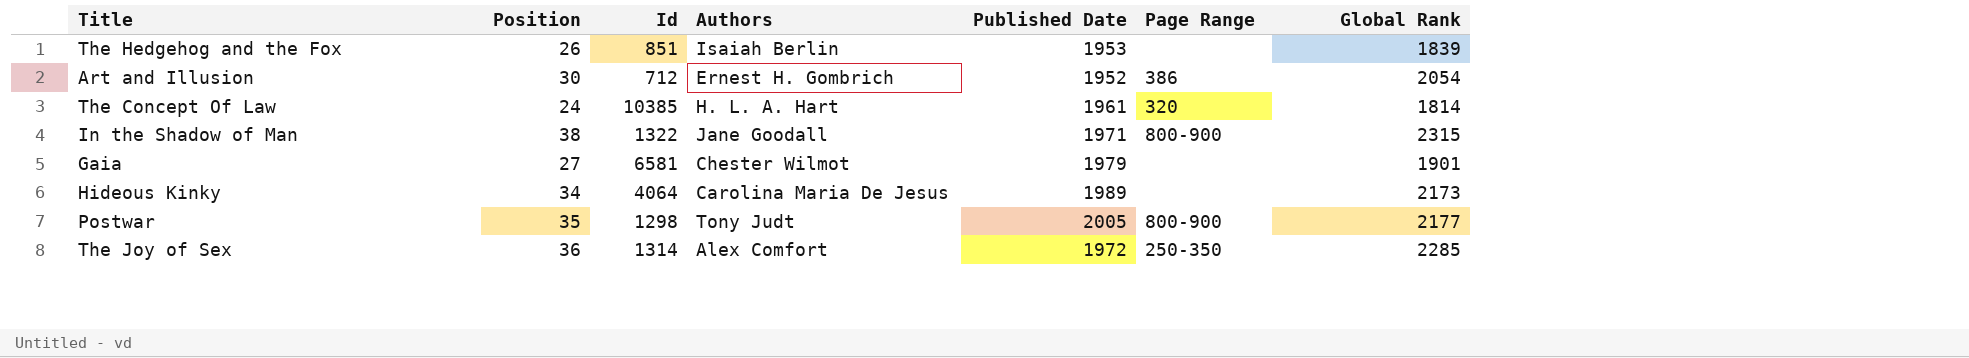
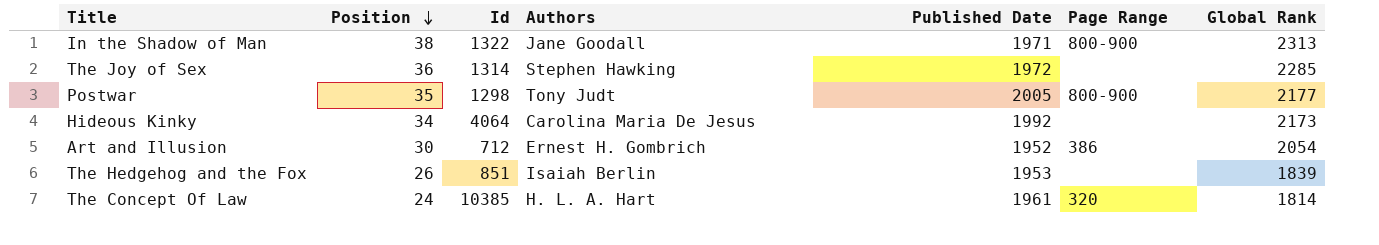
row order: none -> Position descending
row Gaia: 27 | 6581 | Chester Wilmot | 1979 | none | 1901 -> none
In the Shadow of Man | Global Rank: 2315 -> 2313
The Joy of Sex | Authors: Alex Comfort -> Stephen Hawking
The Joy of Sex | Page Range: 250-350 -> none
Hideous Kinky | Published Date: 1989 -> 1992

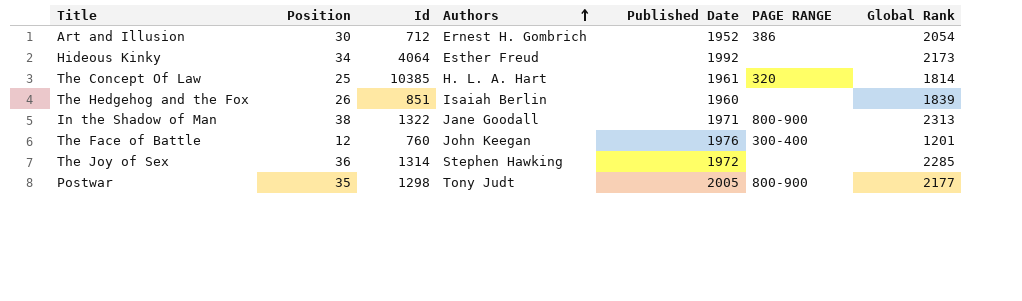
row order: Position descending -> Authors ascending
column name: Page Range -> PAGE RANGE
Hideous Kinky | Authors: Carolina Maria De Jesus -> Esther Freud
The Concept Of Law | Position: 24 -> 25
The Hedgehog and the Fox | Published Date: 1953 -> 1960
row The Face of Battle: none -> 12 | 760 | John Keegan | 1976 | 300-400 | 1201

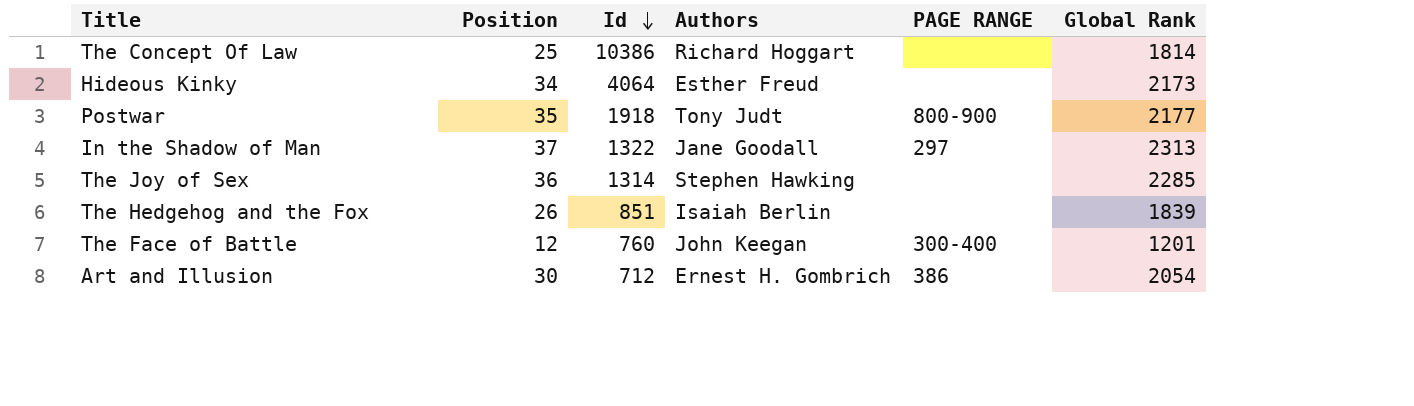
row order: Authors ascending -> Id descending
column Published Date | position: 5 -> none
The Concept Of Law | Id: 10385 -> 10386
The Concept Of Law | Authors: H. L. A. Hart -> Richard Hoggart
The Concept Of Law | PAGE RANGE: 320 -> none
Postwar | Id: 1298 -> 1918
In the Shadow of Man | Position: 38 -> 37
In the Shadow of Man | PAGE RANGE: 800-900 -> 297

